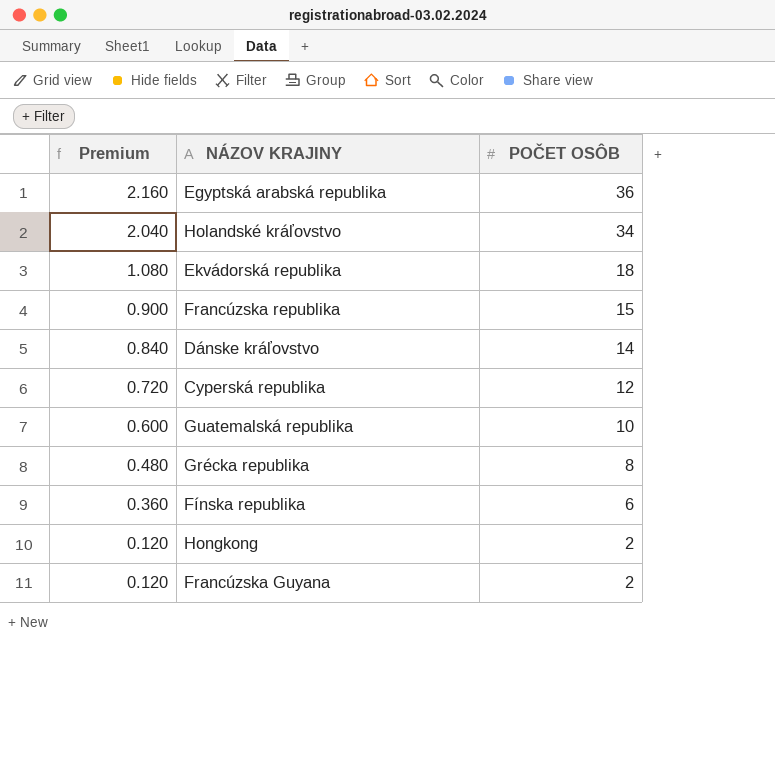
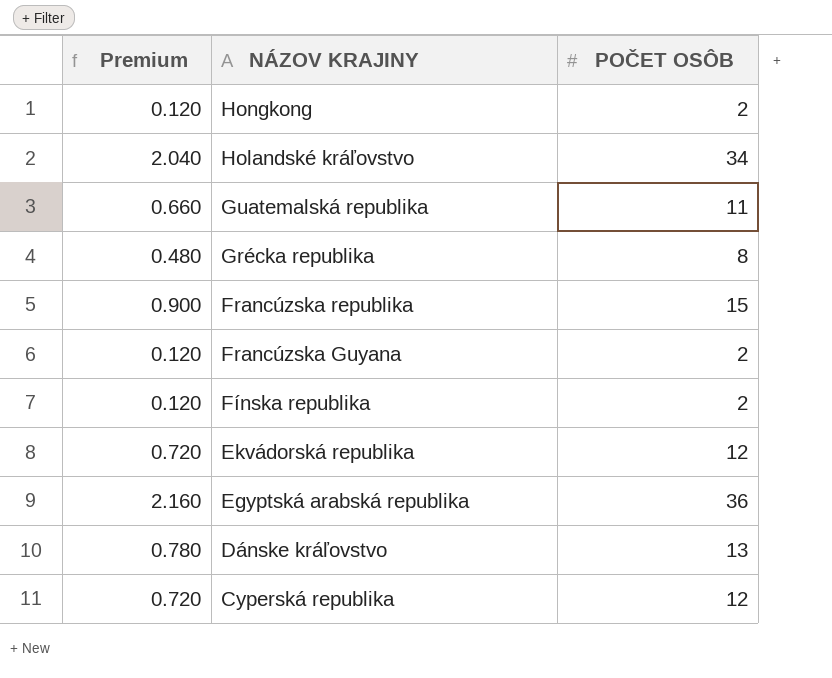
row order: Premium descending -> NÁZOV KRAJINY descending
Guatemalská republika | Premium: 0.600 -> 0.660
Guatemalská republika | POČET OSÔB: 10 -> 11
Fínska republika | Premium: 0.360 -> 0.120
Fínska republika | POČET OSÔB: 6 -> 2
Ekvádorská republika | Premium: 1.080 -> 0.720
Ekvádorská republika | POČET OSÔB: 18 -> 12
Dánske kráľovstvo | Premium: 0.840 -> 0.780
Dánske kráľovstvo | POČET OSÔB: 14 -> 13

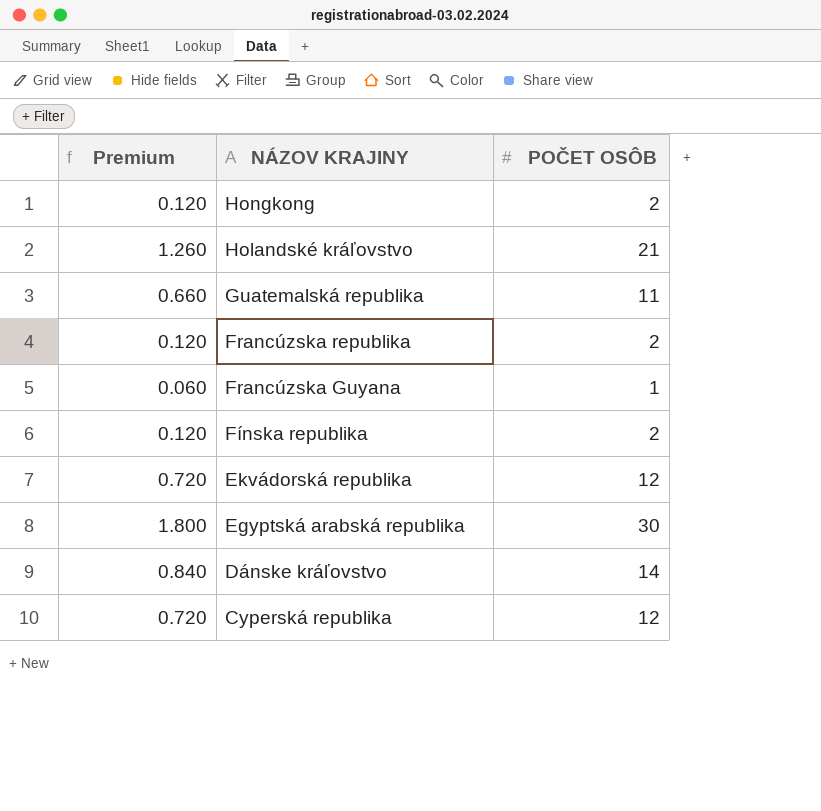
row Grécka republika: 0.480 | 8 -> none
Holandské kráľovstvo | Premium: 2.040 -> 1.260
Holandské kráľovstvo | POČET OSÔB: 34 -> 21
Francúzska republika | Premium: 0.900 -> 0.120
Francúzska republika | POČET OSÔB: 15 -> 2
Francúzska Guyana | Premium: 0.120 -> 0.060
Francúzska Guyana | POČET OSÔB: 2 -> 1
Egyptská arabská republika | Premium: 2.160 -> 1.800
Egyptská arabská republika | POČET OSÔB: 36 -> 30
Dánske kráľovstvo | Premium: 0.780 -> 0.840
Dánske kráľovstvo | POČET OSÔB: 13 -> 14

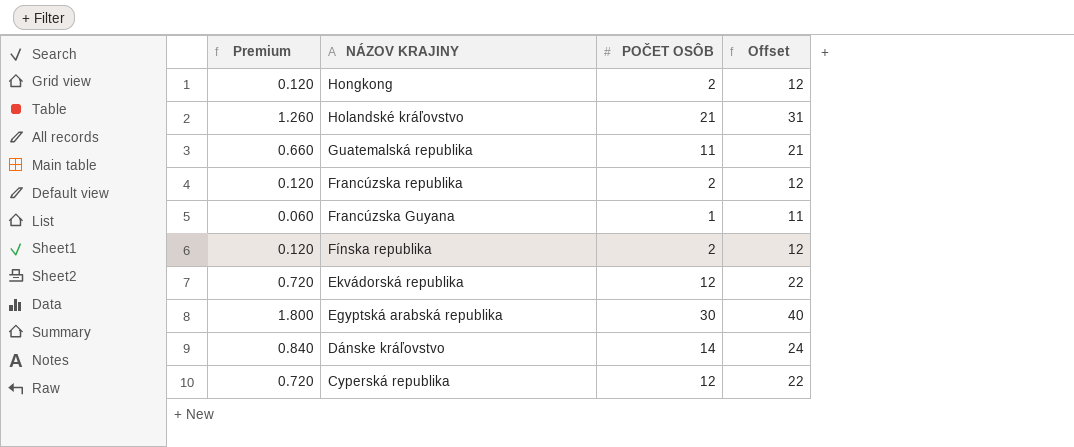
column Offset | formula: none -> [POČET OSÔB] + 10

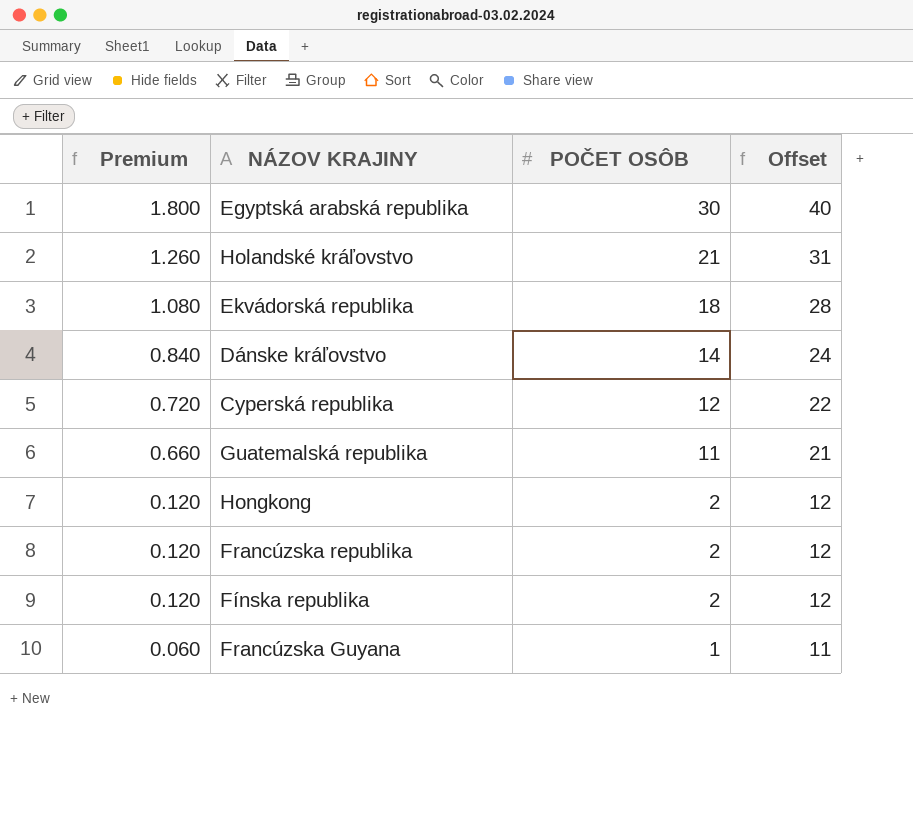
row order: NÁZOV KRAJINY descending -> Premium descending
Ekvádorská republika | Premium: 0.720 -> 1.080
Ekvádorská republika | POČET OSÔB: 12 -> 18
Ekvádorská republika | Offset: 22 -> 28

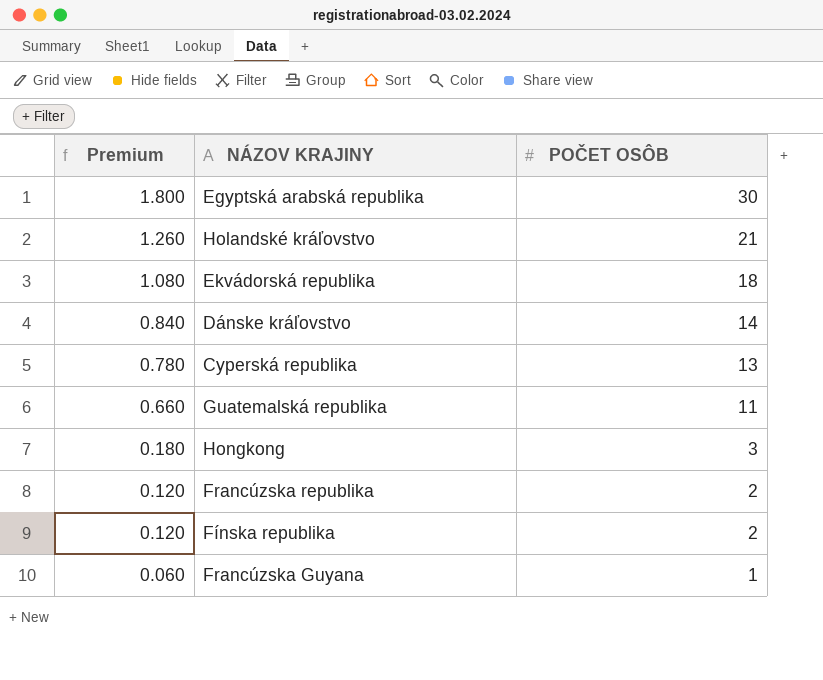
column Offset | formula: [POČET OSÔB] + 10 -> none
Cyperská republika | Premium: 0.720 -> 0.780
Cyperská republika | POČET OSÔB: 12 -> 13
Hongkong | Premium: 0.120 -> 0.180
Hongkong | POČET OSÔB: 2 -> 3

